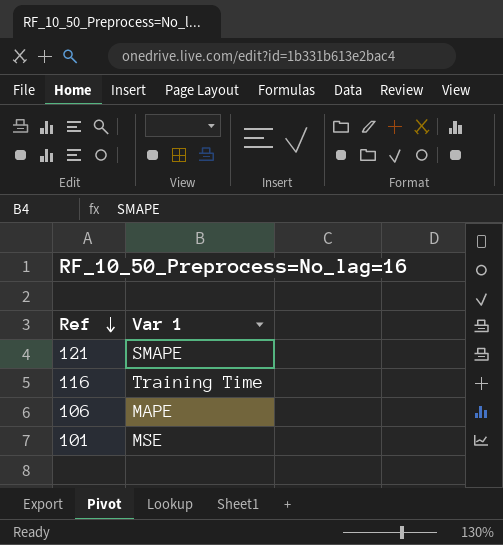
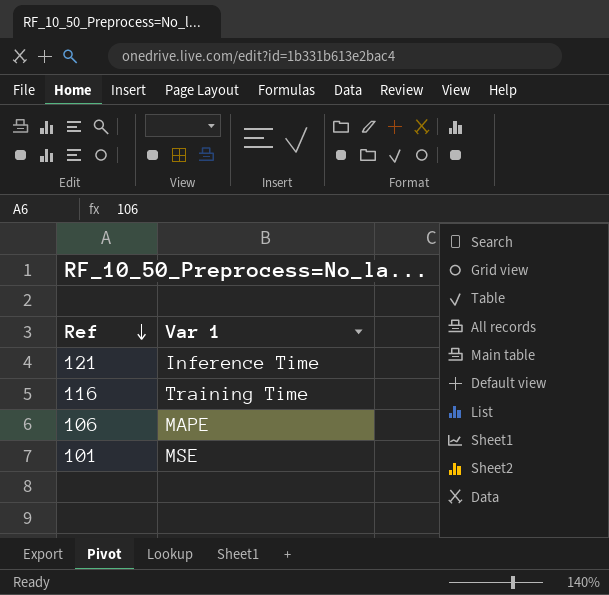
121 | Var 1: SMAPE -> Inference Time

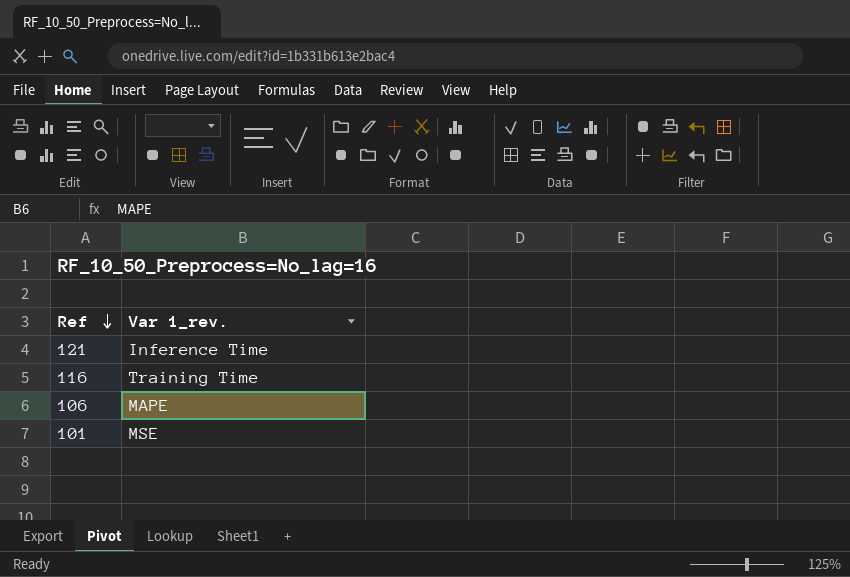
column name: Var 1 -> Var 1_rev.

